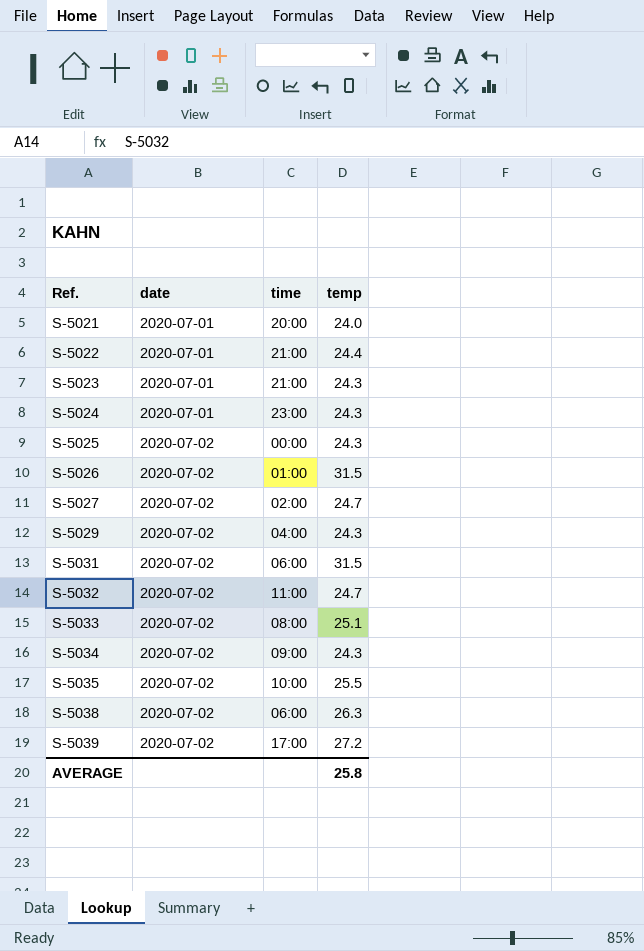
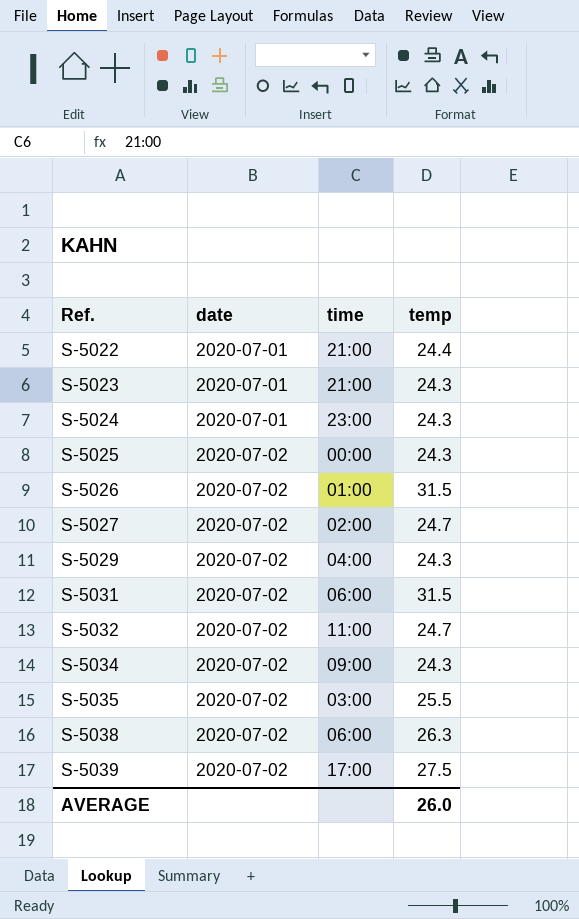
row S-5021: 2020-07-01 | 20:00 | 24.0 -> none
row S-5033: 2020-07-02 | 08:00 | 25.1 -> none
S-5035 | time: 10:00 -> 03:00
S-5039 | temp: 27.2 -> 27.5
AVERAGE | temp: 25.8 -> 26.0

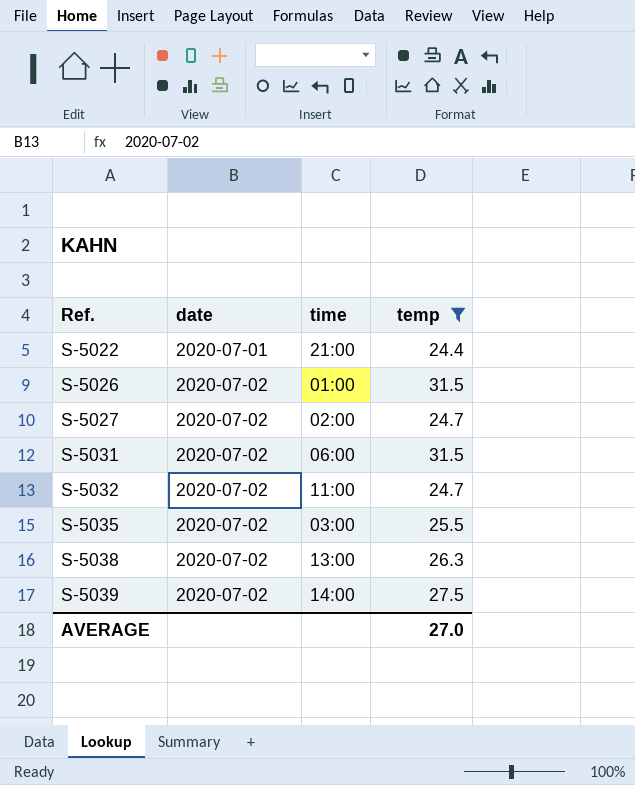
filter: none -> temp != 24.3
S-5038 | time: 06:00 -> 13:00
S-5039 | time: 17:00 -> 14:00
AVERAGE | temp: 26.0 -> 27.0

